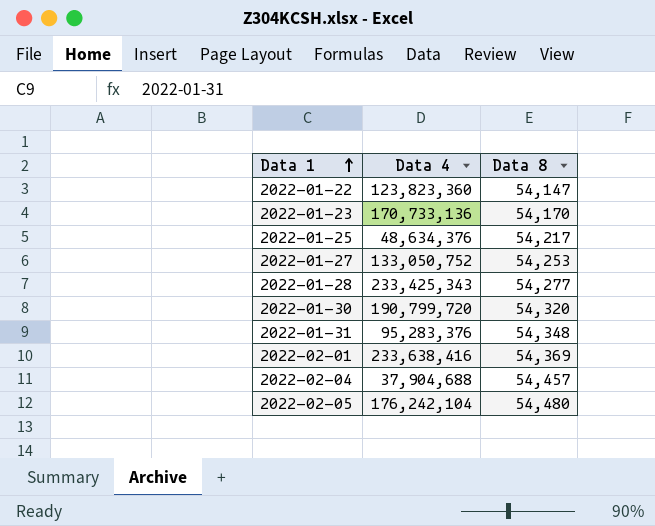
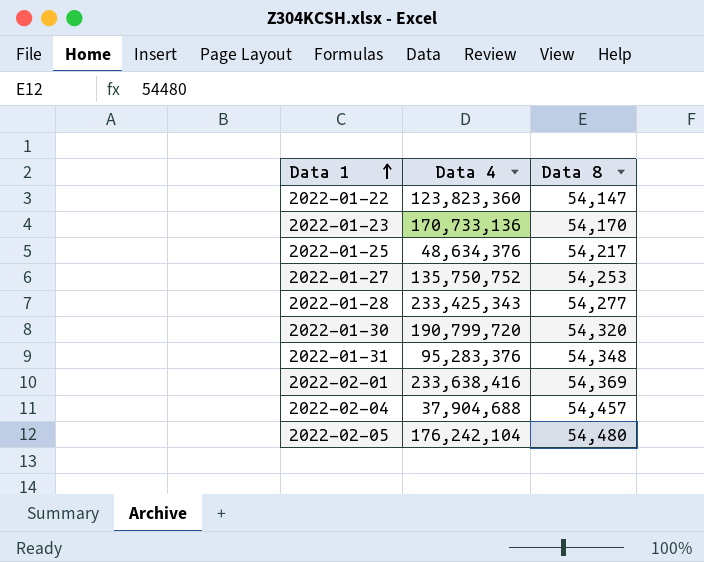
2022-01-27 | Data 4: 133,050,752 -> 135,750,752

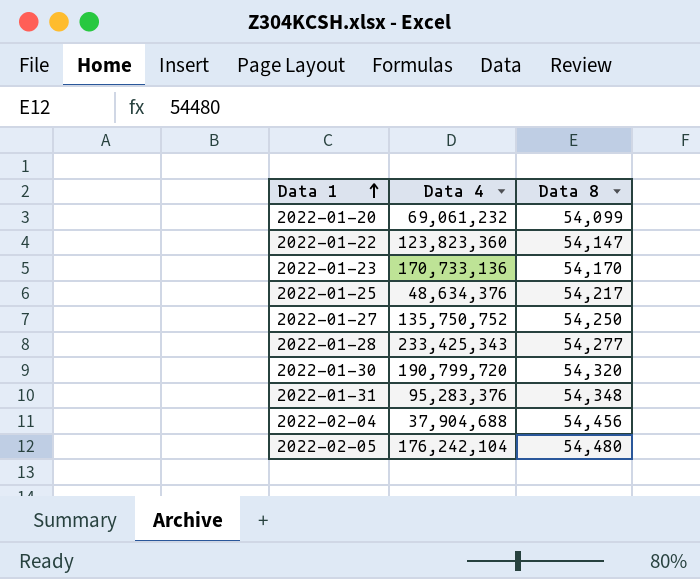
row 2022-02-01: 233,638,416 | 54,369 -> none
row 2022-01-20: none -> 69,061,232 | 54,099
2022-01-27 | Data 8: 54,253 -> 54,250
2022-02-04 | Data 8: 54,457 -> 54,456

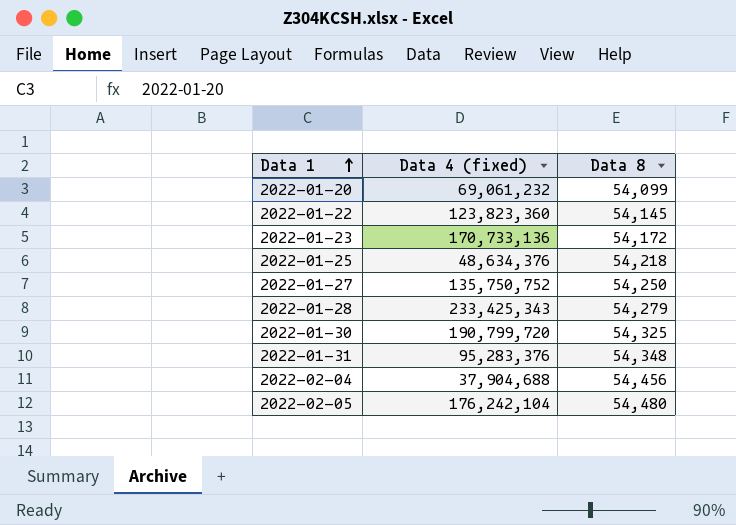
column name: Data 4 -> Data 4 (fixed)
2022-01-22 | Data 8: 54,147 -> 54,145
2022-01-23 | Data 8: 54,170 -> 54,172
2022-01-25 | Data 8: 54,217 -> 54,218
2022-01-28 | Data 8: 54,277 -> 54,279
2022-01-30 | Data 8: 54,320 -> 54,325

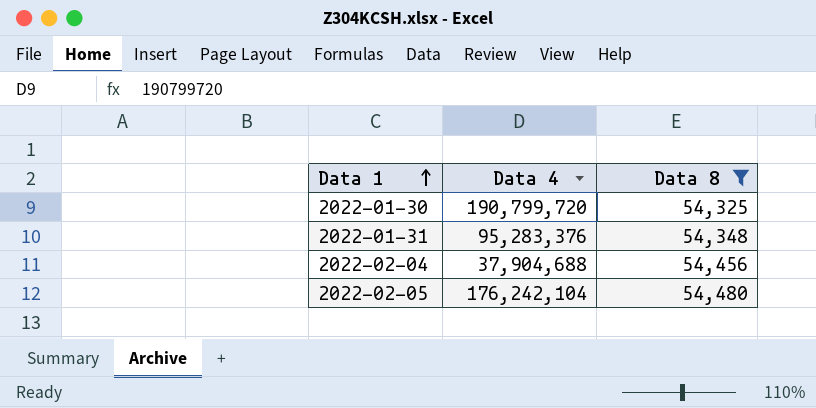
filter: none -> Data 8 >= 54,325
column name: Data 4 (fixed) -> Data 4

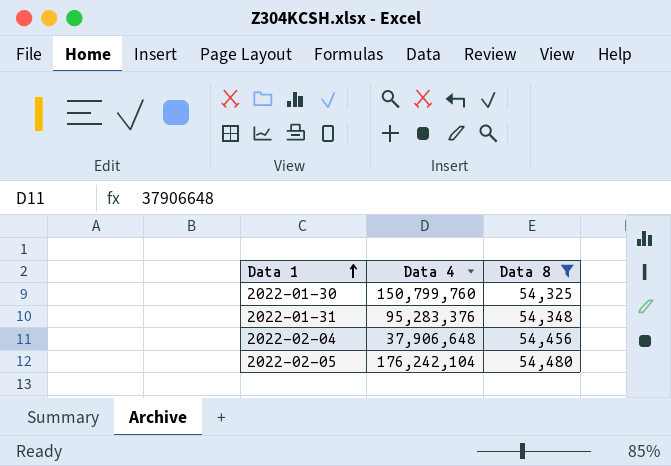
2022-01-30 | Data 4: 190,799,720 -> 150,799,760
2022-02-04 | Data 4: 37,904,688 -> 37,906,648

